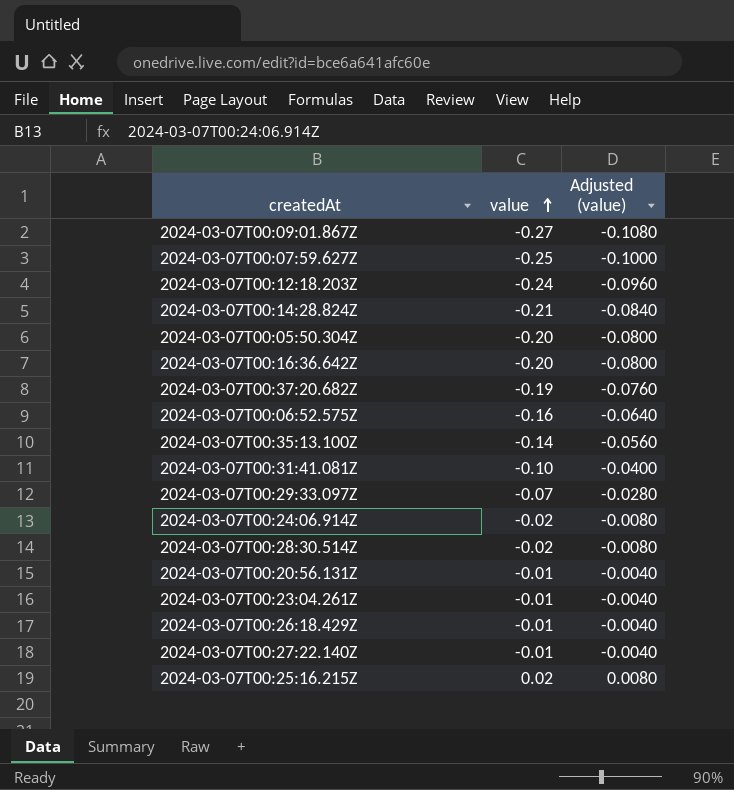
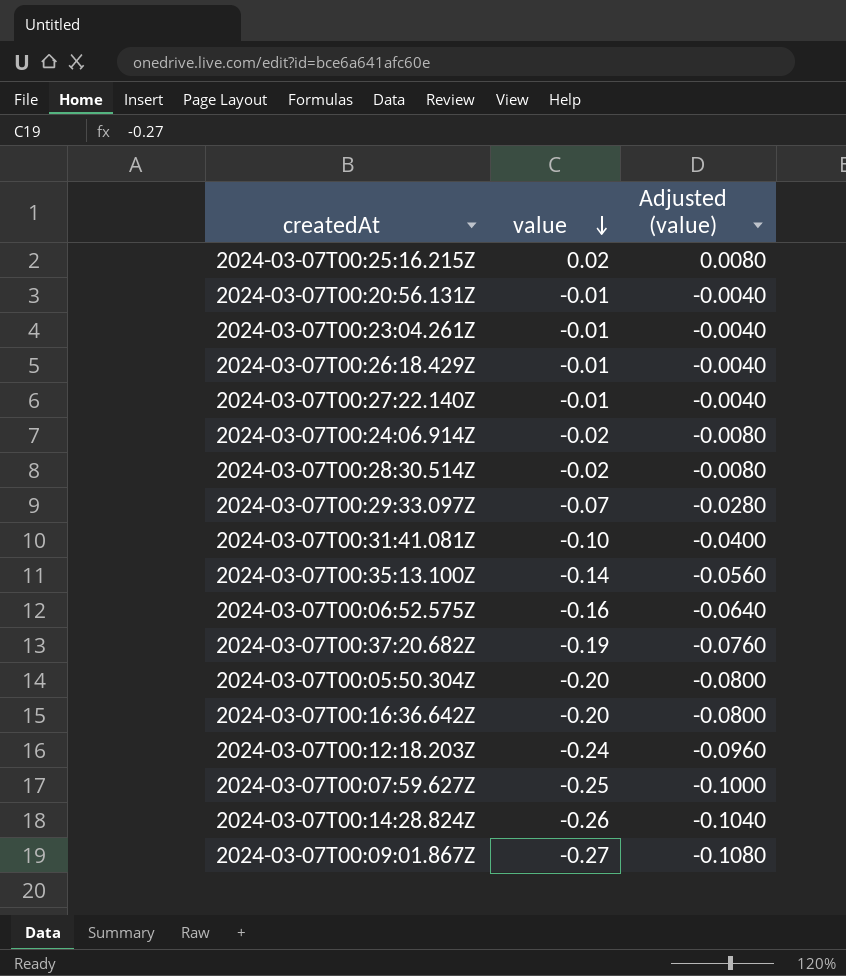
row order: value ascending -> value descending
2024-03-07T00:14:28.824Z | value: -0.21 -> -0.26
2024-03-07T00:14:28.824Z | Adjusted (value): -0.0840 -> -0.1040

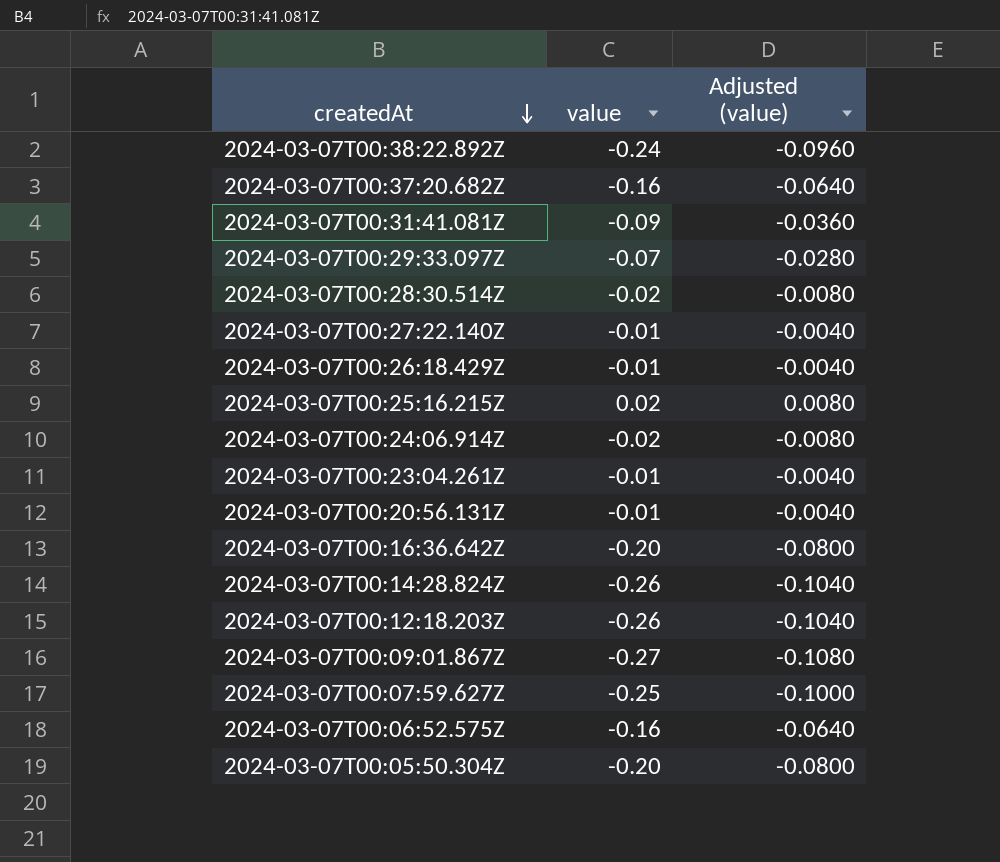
row order: value descending -> createdAt descending
row 2024-03-07T00:35:13.100Z: -0.14 | -0.0560 -> none
row 2024-03-07T00:38:22.892Z: none -> -0.24 | -0.0960
2024-03-07T00:37:20.682Z | value: -0.19 -> -0.16
2024-03-07T00:37:20.682Z | Adjusted (value): -0.0760 -> -0.0640
2024-03-07T00:31:41.081Z | value: -0.10 -> -0.09
2024-03-07T00:31:41.081Z | Adjusted (value): -0.0400 -> -0.0360
2024-03-07T00:12:18.203Z | value: -0.24 -> -0.26
2024-03-07T00:12:18.203Z | Adjusted (value): -0.0960 -> -0.1040

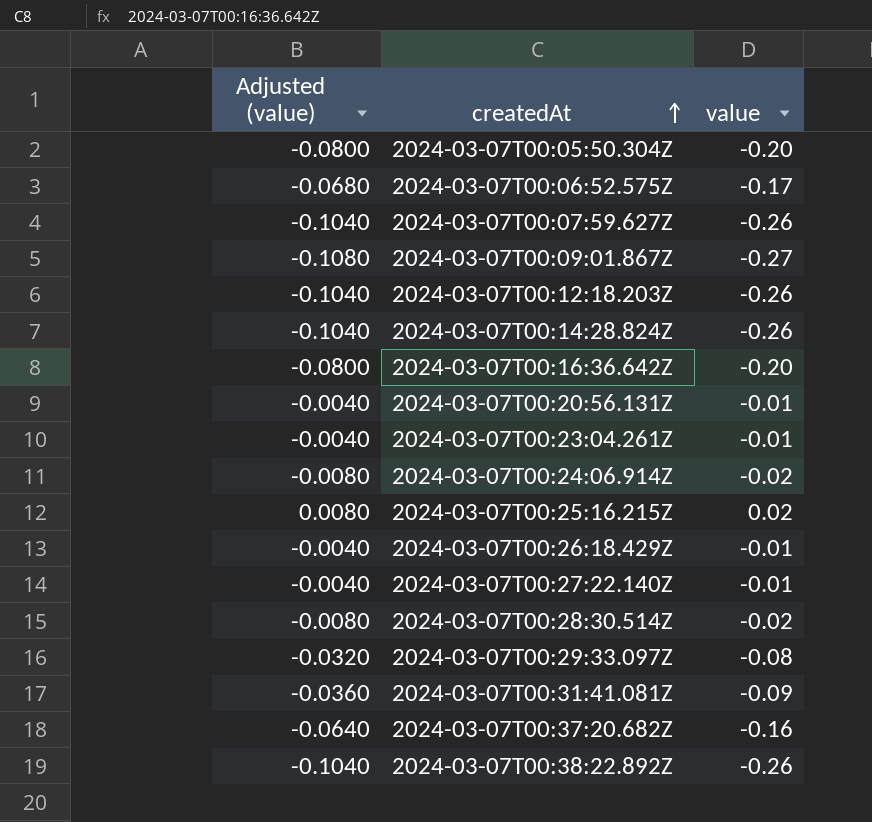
row order: createdAt descending -> createdAt ascending
column Adjusted (value) | position: 3 -> 1
2024-03-07T00:06:52.575Z | Adjusted (value): -0.0640 -> -0.0680
2024-03-07T00:06:52.575Z | value: -0.16 -> -0.17
2024-03-07T00:07:59.627Z | Adjusted (value): -0.1000 -> -0.1040
2024-03-07T00:07:59.627Z | value: -0.25 -> -0.26
2024-03-07T00:29:33.097Z | Adjusted (value): -0.0280 -> -0.0320
2024-03-07T00:29:33.097Z | value: -0.07 -> -0.08
2024-03-07T00:38:22.892Z | Adjusted (value): -0.0960 -> -0.1040
2024-03-07T00:38:22.892Z | value: -0.24 -> -0.26

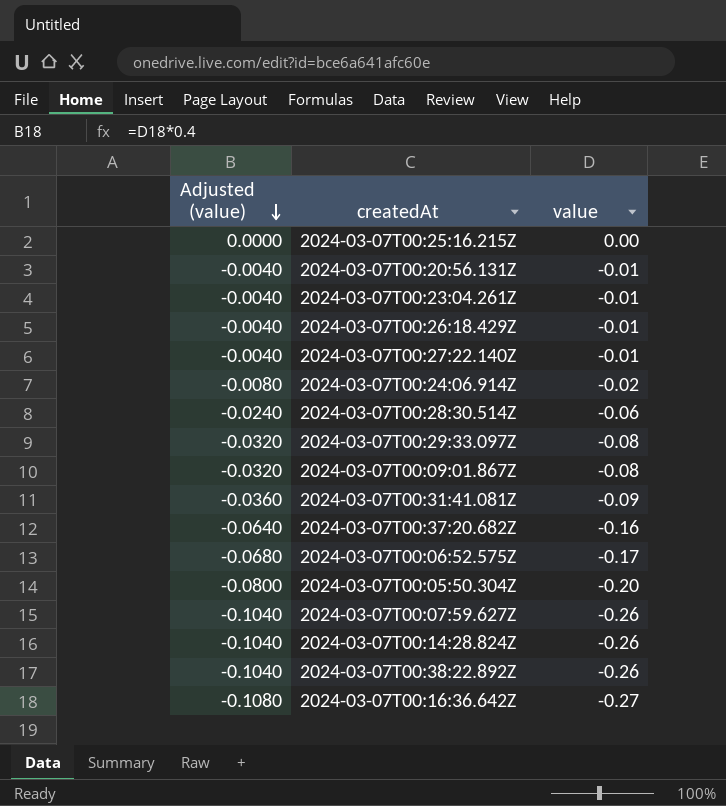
row order: createdAt ascending -> Adjusted (value) descending
row 2024-03-07T00:12:18.203Z: -0.1040 | -0.26 -> none
2024-03-07T00:25:16.215Z | Adjusted (value): 0.0080 -> 0.0000
2024-03-07T00:25:16.215Z | value: 0.02 -> 0.00
2024-03-07T00:28:30.514Z | Adjusted (value): -0.0080 -> -0.0240
2024-03-07T00:28:30.514Z | value: -0.02 -> -0.06
2024-03-07T00:09:01.867Z | Adjusted (value): -0.1080 -> -0.0320
2024-03-07T00:09:01.867Z | value: -0.27 -> -0.08
2024-03-07T00:16:36.642Z | Adjusted (value): -0.0800 -> -0.1080
2024-03-07T00:16:36.642Z | value: -0.20 -> -0.27

